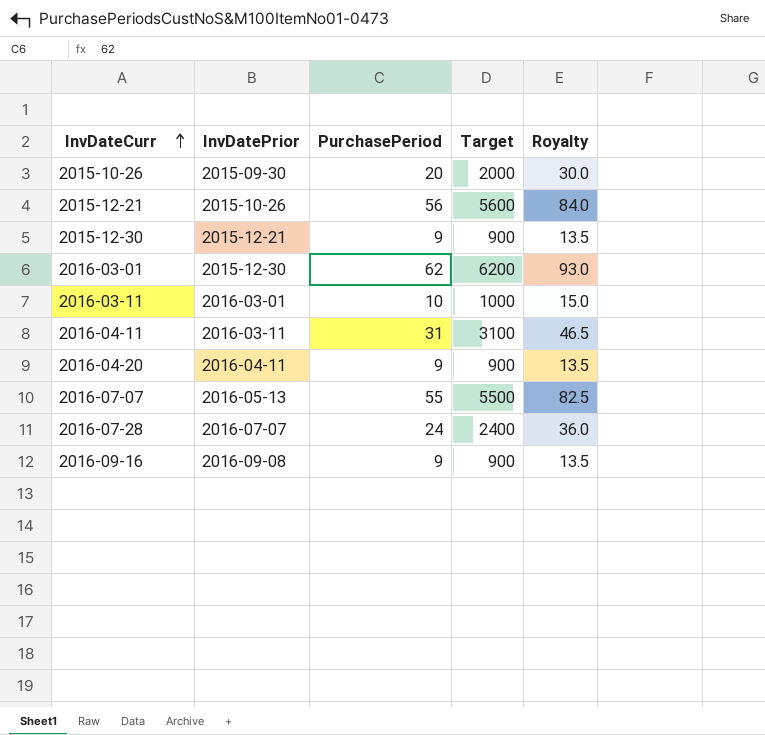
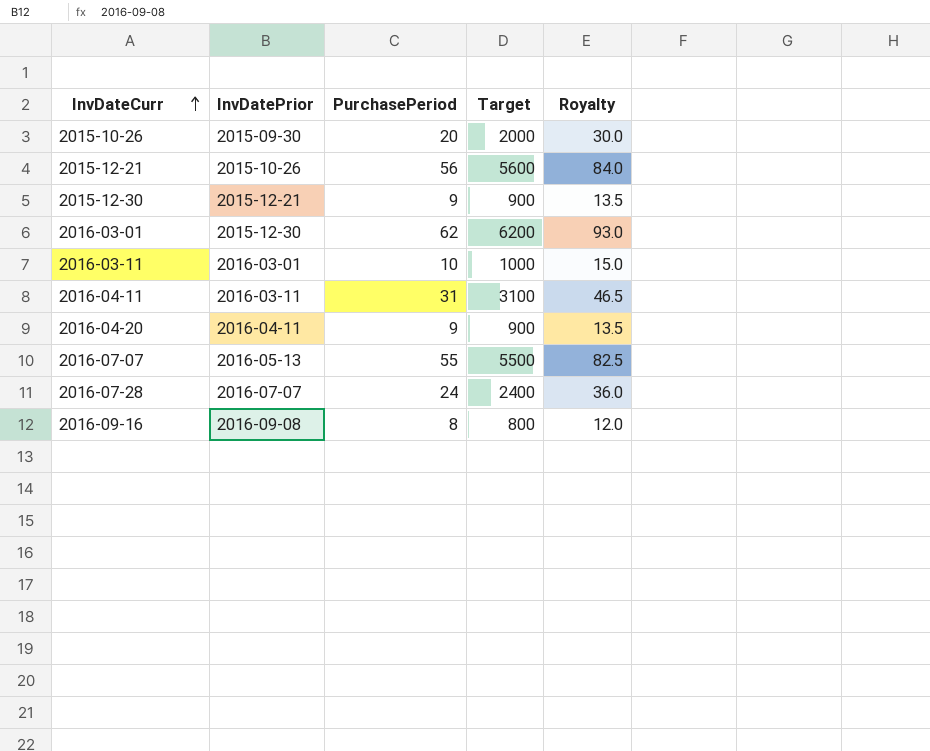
2016-09-16 | PurchasePeriod: 9 -> 8
2016-09-16 | Target: 900 -> 800
2016-09-16 | Royalty: 13.5 -> 12.0

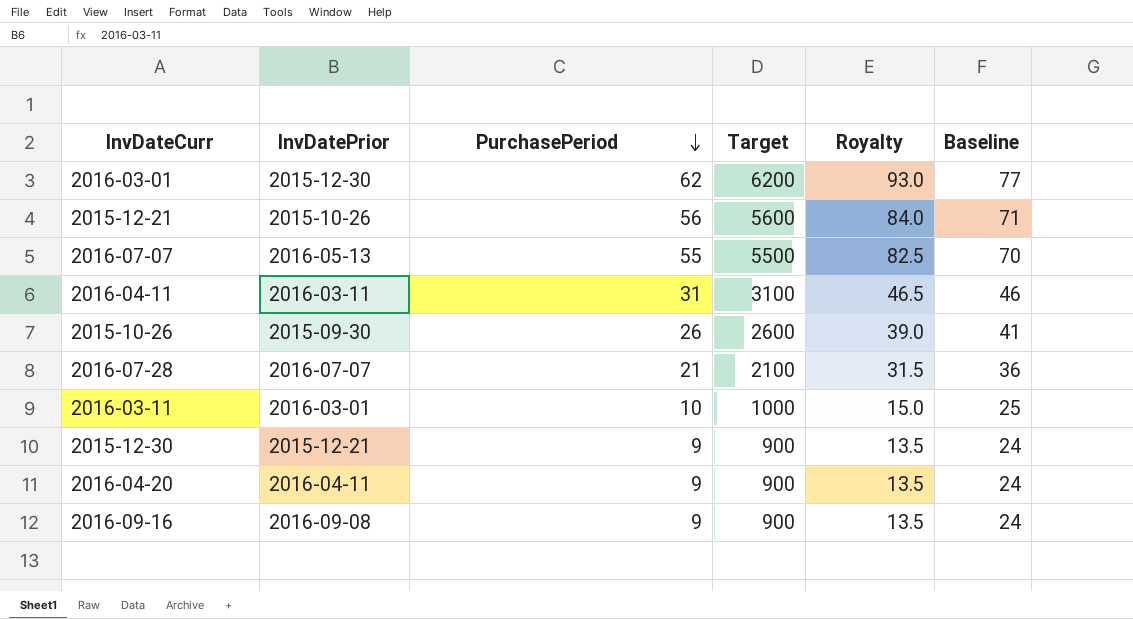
row order: InvDateCurr ascending -> PurchasePeriod descending
column Baseline | formula: none -> [PurchasePeriod] + 15
2015-10-26 | PurchasePeriod: 20 -> 26
2015-10-26 | Target: 2000 -> 2600
2015-10-26 | Royalty: 30.0 -> 39.0
2016-07-28 | PurchasePeriod: 24 -> 21
2016-07-28 | Target: 2400 -> 2100
2016-07-28 | Royalty: 36.0 -> 31.5
2016-09-16 | PurchasePeriod: 8 -> 9
2016-09-16 | Target: 800 -> 900
2016-09-16 | Royalty: 12.0 -> 13.5

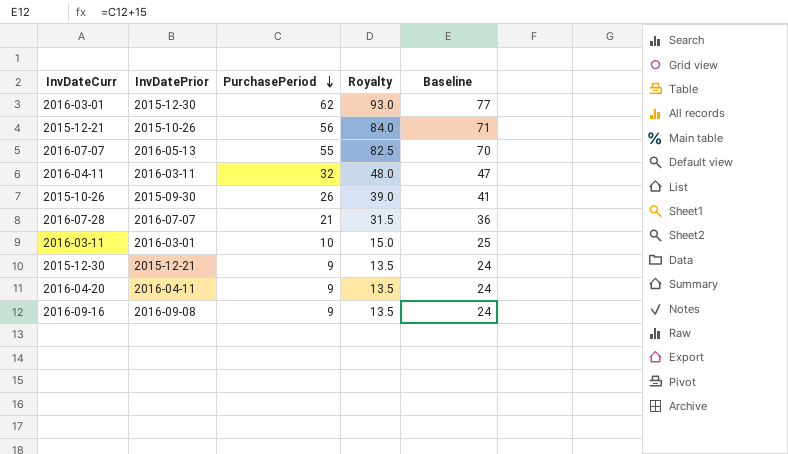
column Target | formula: [PurchasePeriod] * 100 -> none
2016-04-11 | PurchasePeriod: 31 -> 32
2016-04-11 | Royalty: 46.5 -> 48.0
2016-04-11 | Baseline: 46 -> 47

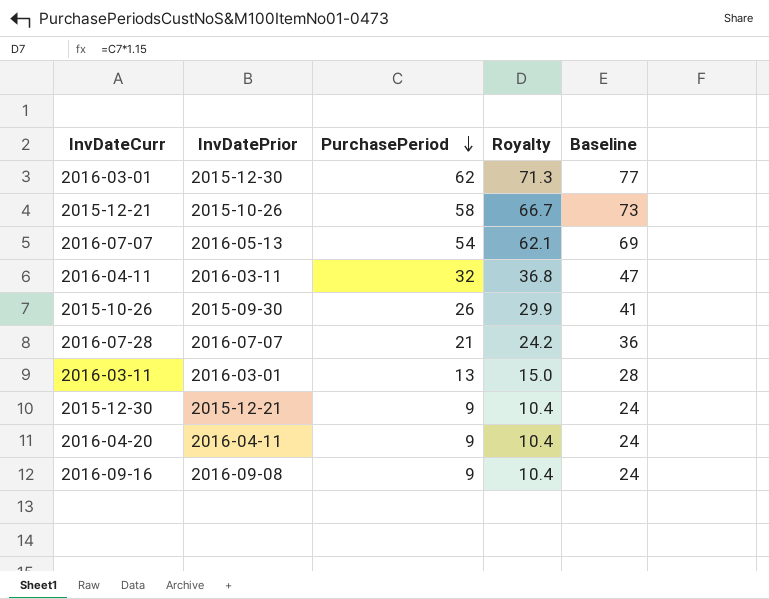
column Royalty | formula: [PurchasePeriod] * 1.5 -> [PurchasePeriod] * 1.15
2015-12-21 | PurchasePeriod: 56 -> 58
2015-12-21 | Baseline: 71 -> 73
2016-07-07 | PurchasePeriod: 55 -> 54
2016-07-07 | Baseline: 70 -> 69
2016-03-11 | PurchasePeriod: 10 -> 13
2016-03-11 | Baseline: 25 -> 28

